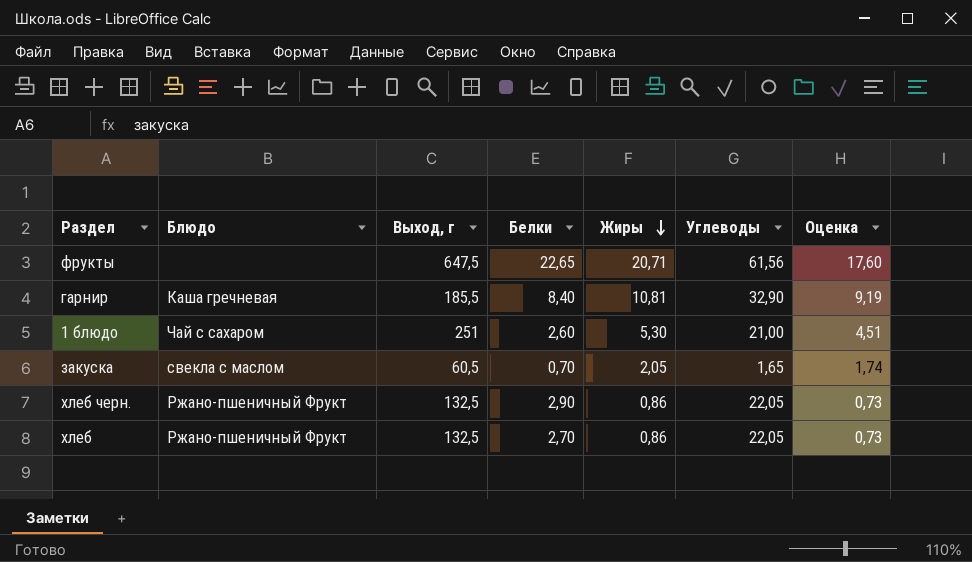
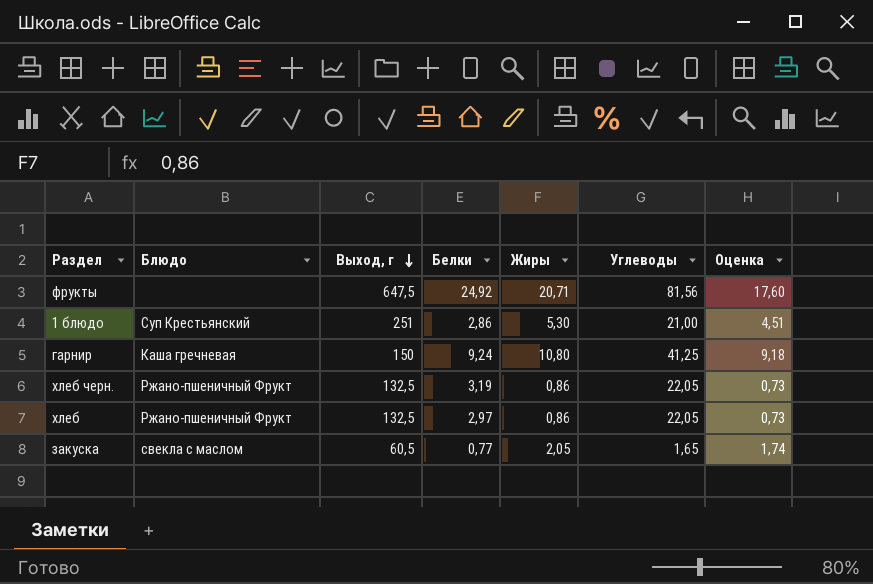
row order: Жиры descending -> Выход, г descending
фрукты | Белки: 22,65 -> 24,92
фрукты | Углеводы: 61,56 -> 81,56
1 блюдо | Блюдо: Чай с сахаром -> Суп Крестьянский
1 блюдо | Белки: 2,60 -> 2,86
гарнир | Выход, г: 185,5 -> 150
гарнир | Белки: 8,40 -> 9,24
гарнир | Жиры: 10,81 -> 10,80
гарнир | Углеводы: 32,90 -> 41,25
гарнир | Оценка: 9,19 -> 9,18
хлеб черн. | Белки: 2,90 -> 3,19
хлеб | Белки: 2,70 -> 2,97
закуска | Белки: 0,70 -> 0,77

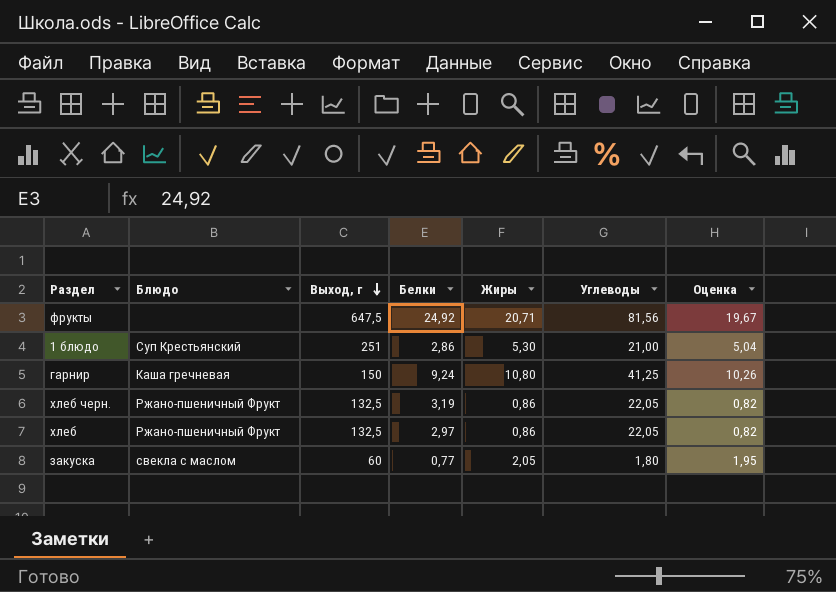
column Оценка | formula: [Жиры] * 0,85 -> [Жиры] * 0,95
закуска | Выход, г: 60,5 -> 60
закуска | Углеводы: 1,65 -> 1,80

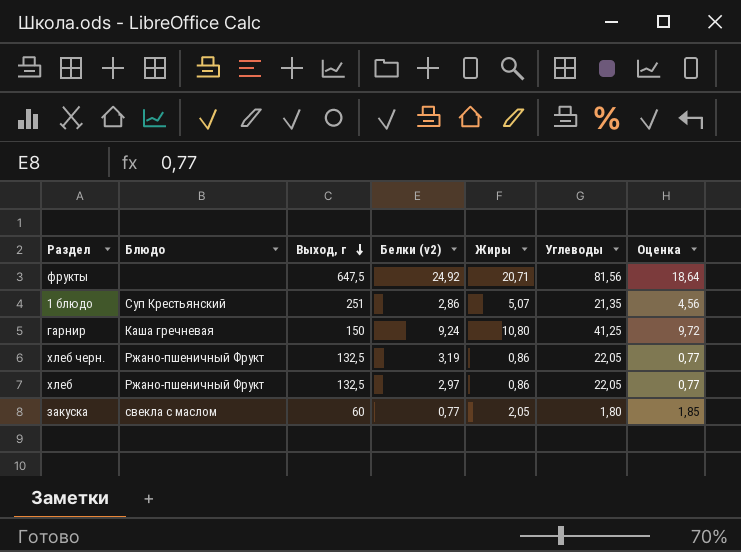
column name: Белки -> Белки (v2)
column Оценка | formula: [Жиры] * 0,95 -> [Жиры] * 0,9
1 блюдо | Жиры: 5,30 -> 5,07
1 блюдо | Углеводы: 21,00 -> 21,35

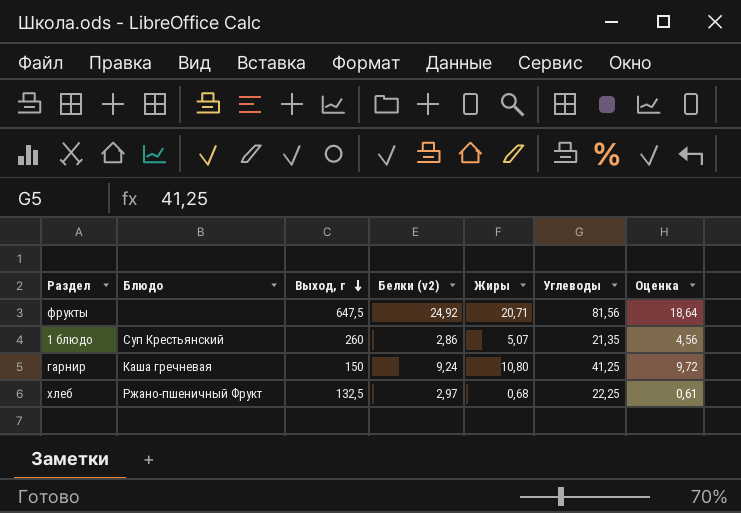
row хлеб черн.: Ржано-пшеничный Фрукт | 132,5 | 3,19 | 0,86 | 22,05 | 0,77 -> none
row закуска: свекла с маслом | 60 | 0,77 | 2,05 | 1,80 | 1,85 -> none
1 блюдо | Выход, г: 251 -> 260
хлеб | Жиры: 0,86 -> 0,68
хлеб | Углеводы: 22,05 -> 22,25
хлеб | Оценка: 0,77 -> 0,61

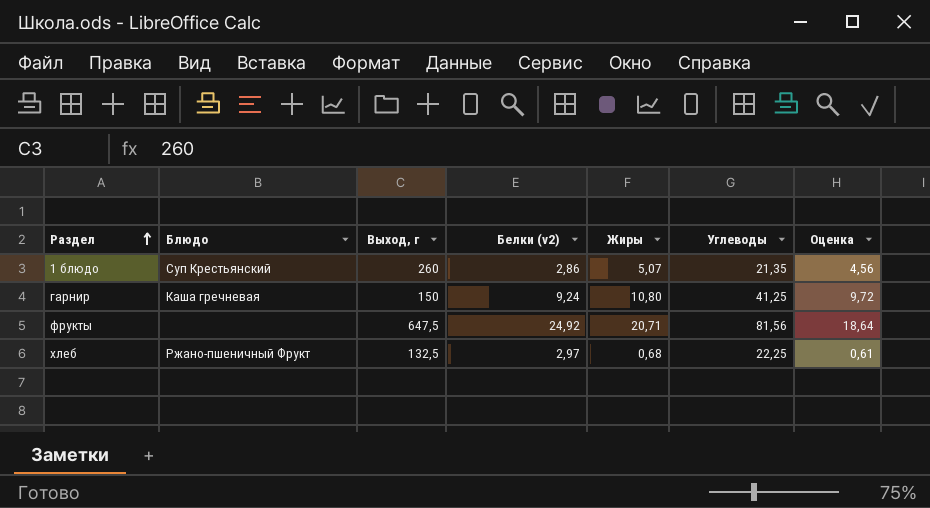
row order: Выход, г descending -> Раздел ascending

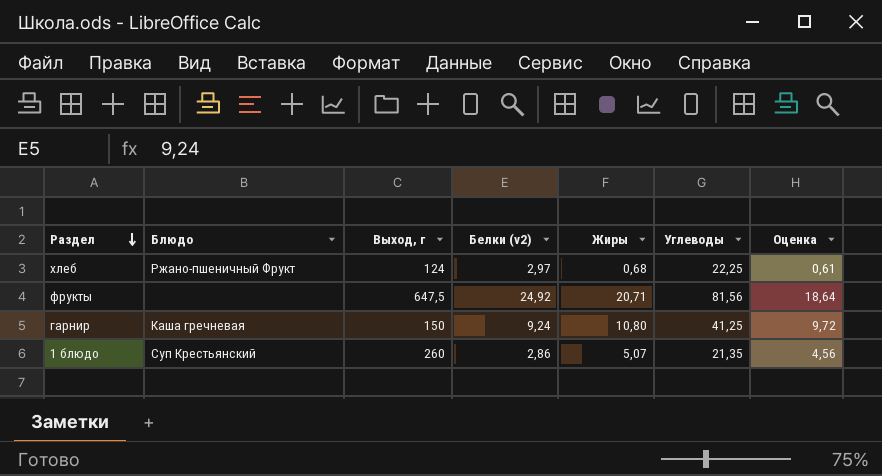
row order: Раздел ascending -> Раздел descending
хлеб | Выход, г: 132,5 -> 124

